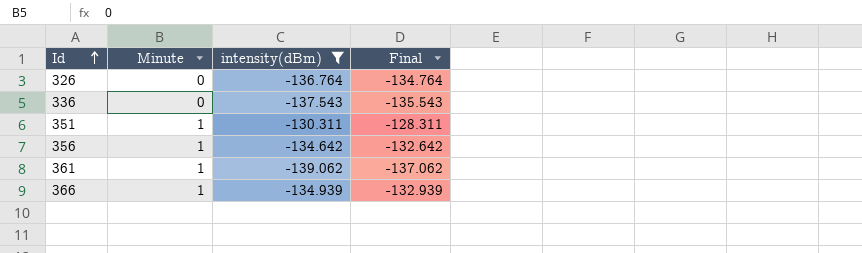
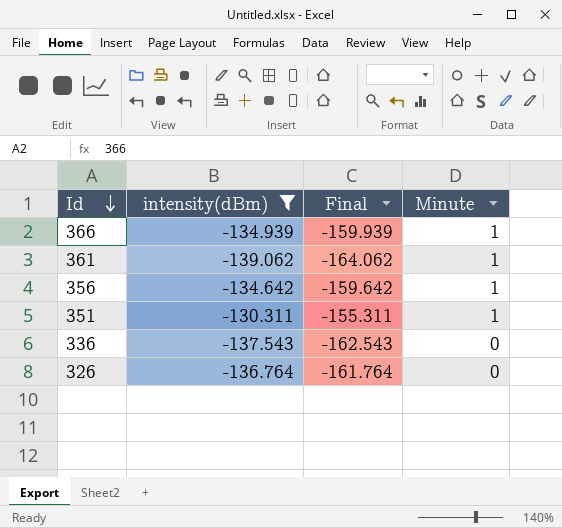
row order: Id ascending -> Id descending
column Final | formula: [intensity(dBm)] + 2 -> [intensity(dBm)] - 25
column Minute | position: 2 -> 4

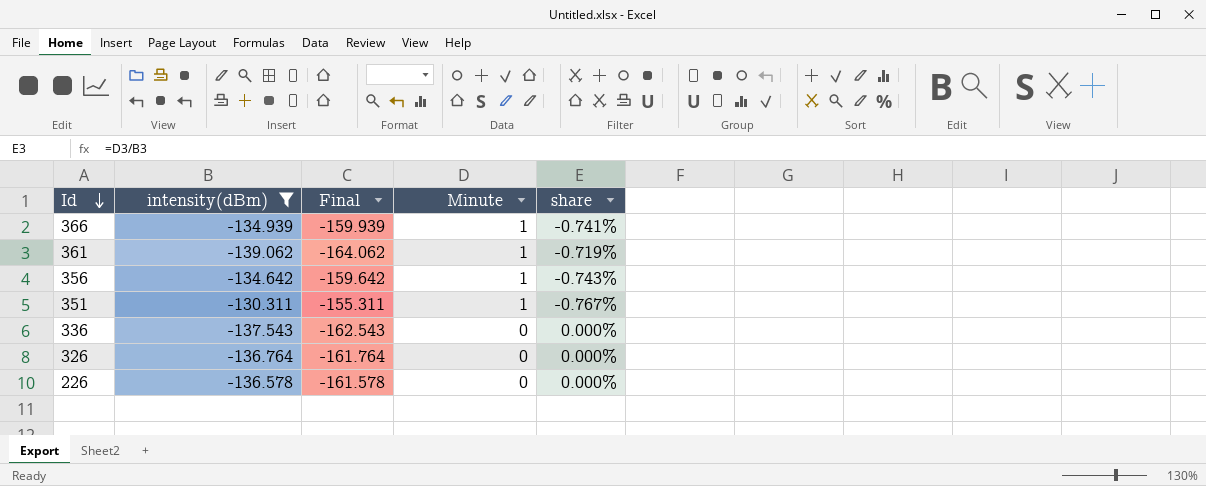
column share | formula: none -> [Minute] / [intensity(dBm)]
row 226: none -> -136.578 | -161.578 | 0 | 0.000%

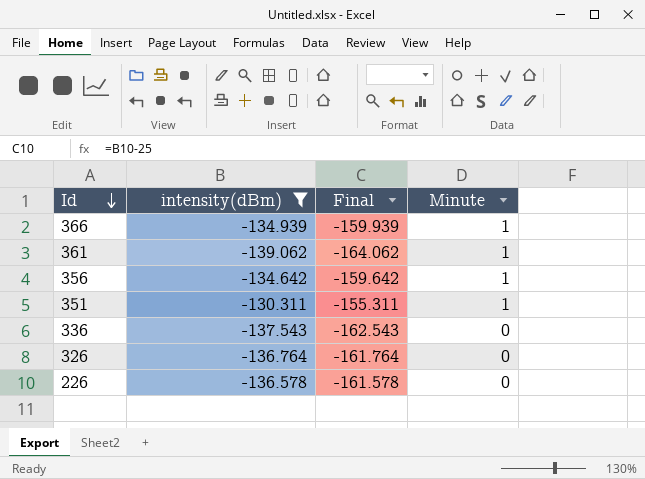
column share | formula: [Minute] / [intensity(dBm)] -> none

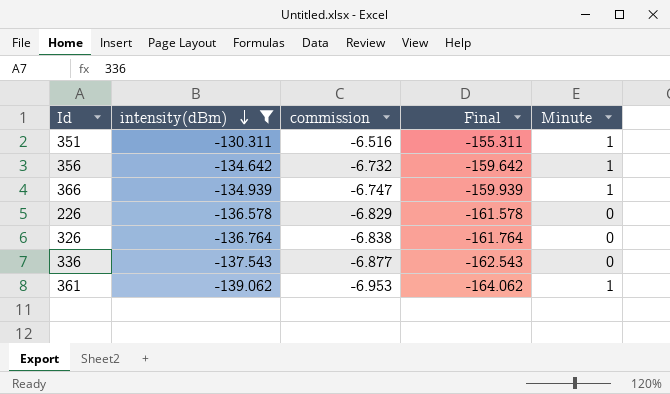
row order: Id descending -> intensity(dBm) descending
column commission | formula: none -> [intensity(dBm)] * 0.05

